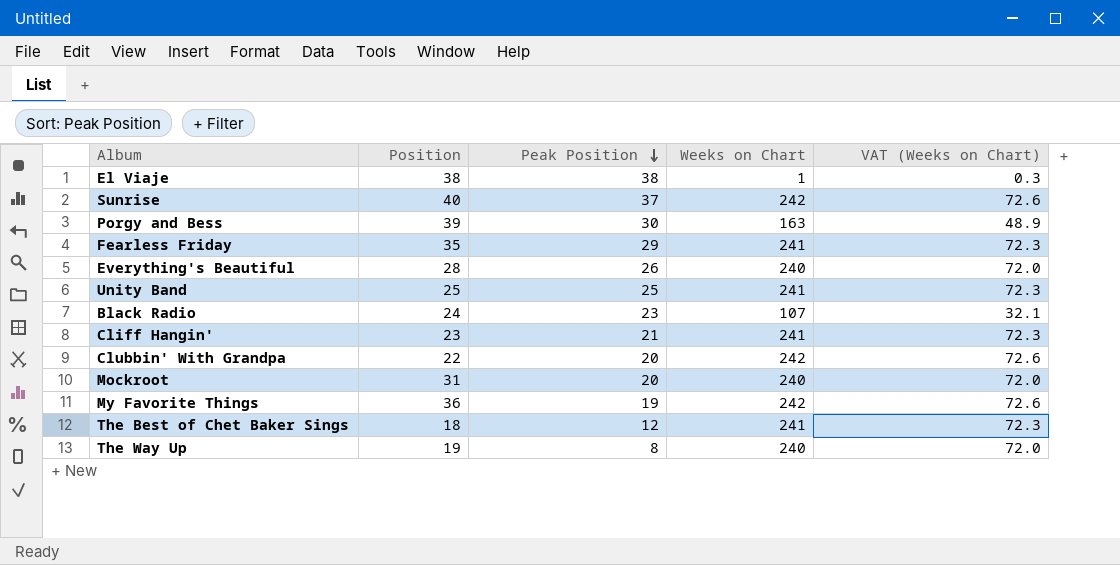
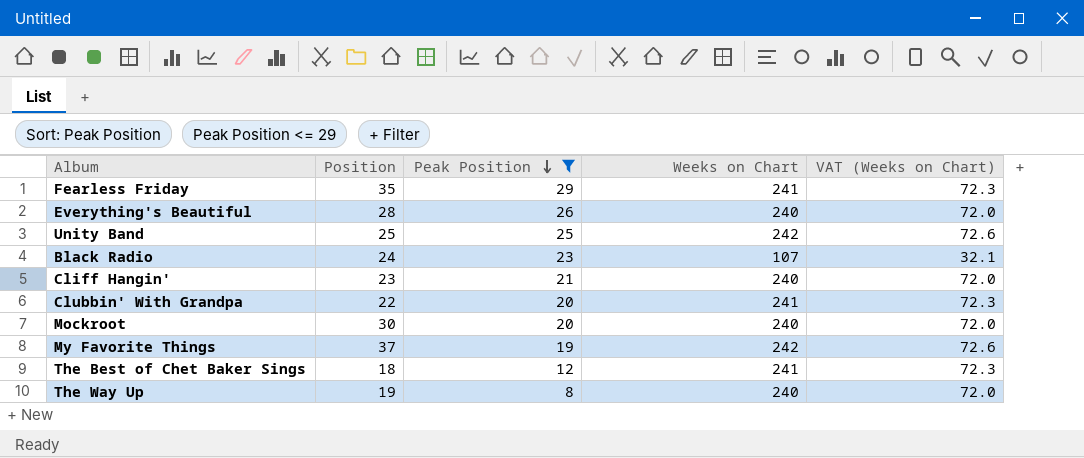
filter: none -> Peak Position <= 29
Unity Band | Weeks on Chart: 241 -> 242
Unity Band | VAT (Weeks on Chart): 72.3 -> 72.6
Cliff Hangin' | Weeks on Chart: 241 -> 240
Cliff Hangin' | VAT (Weeks on Chart): 72.3 -> 72.0
Clubbin' With Grandpa | Weeks on Chart: 242 -> 241
Clubbin' With Grandpa | VAT (Weeks on Chart): 72.6 -> 72.3
Mockroot | Position: 31 -> 30
My Favorite Things | Position: 36 -> 37

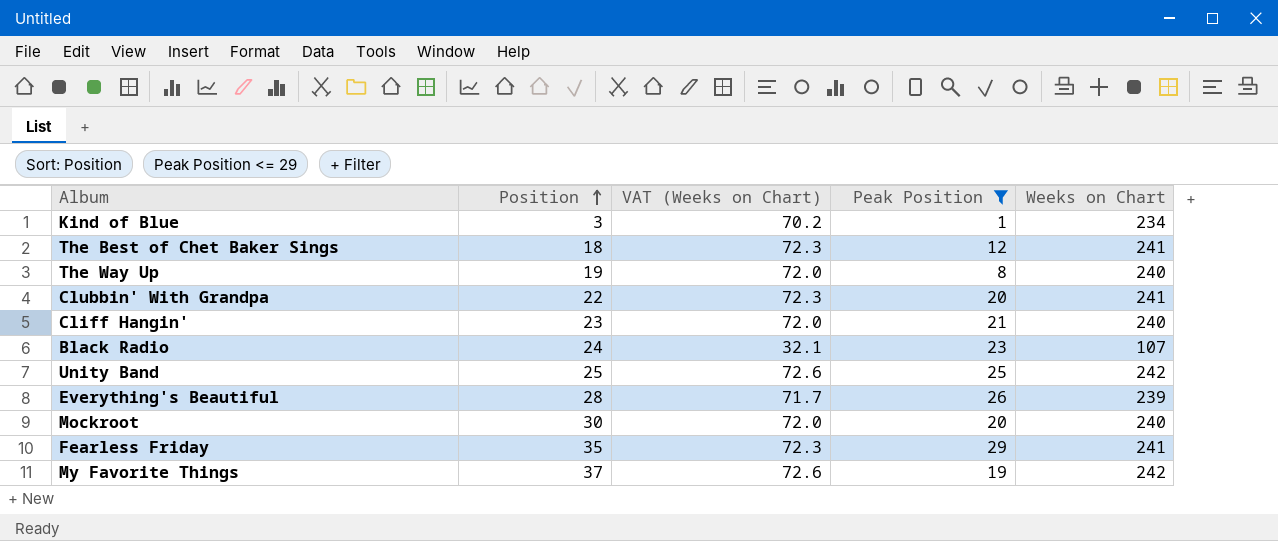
row order: Peak Position descending -> Position ascending
column VAT (Weeks on Chart) | position: 5 -> 3
row Kind of Blue: none -> 3 | 70.2 | 1 | 234
Everything's Beautiful | VAT (Weeks on Chart): 72.0 -> 71.7
Everything's Beautiful | Weeks on Chart: 240 -> 239

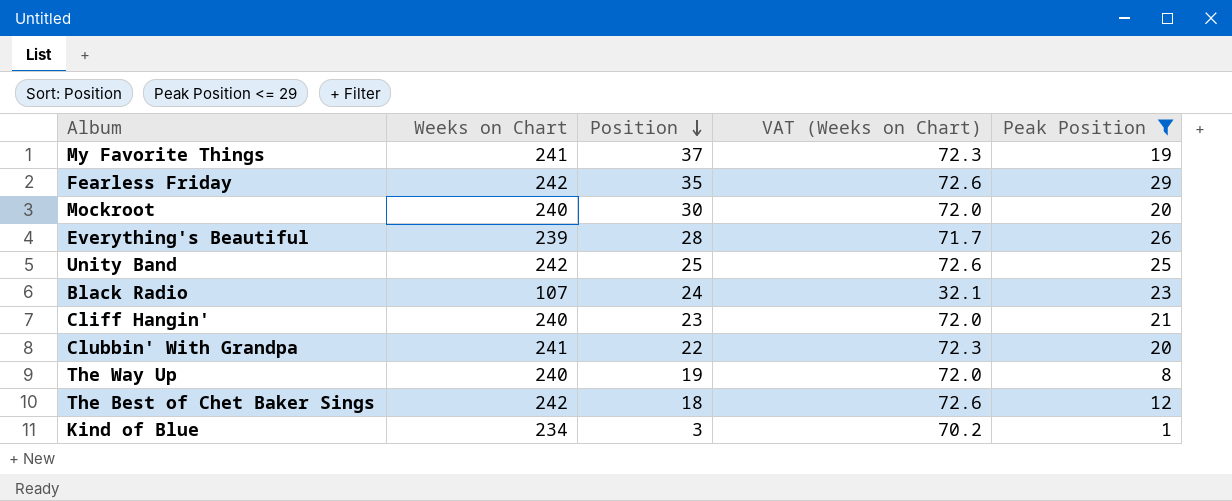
row order: Position ascending -> Position descending
column Weeks on Chart | position: 5 -> 2
My Favorite Things | Weeks on Chart: 242 -> 241
My Favorite Things | VAT (Weeks on Chart): 72.6 -> 72.3
Fearless Friday | Weeks on Chart: 241 -> 242
Fearless Friday | VAT (Weeks on Chart): 72.3 -> 72.6
The Best of Chet Baker Sings | Weeks on Chart: 241 -> 242
The Best of Chet Baker Sings | VAT (Weeks on Chart): 72.3 -> 72.6

